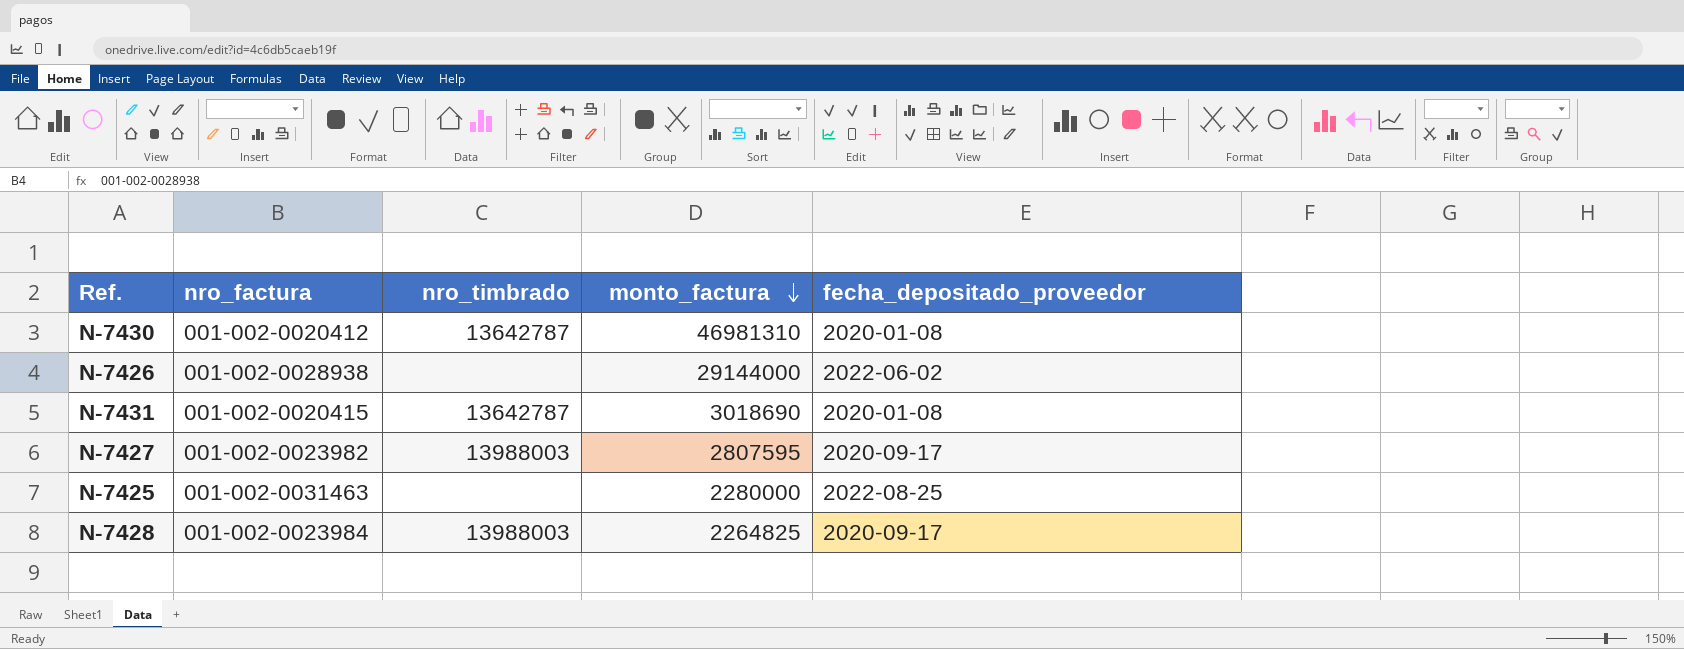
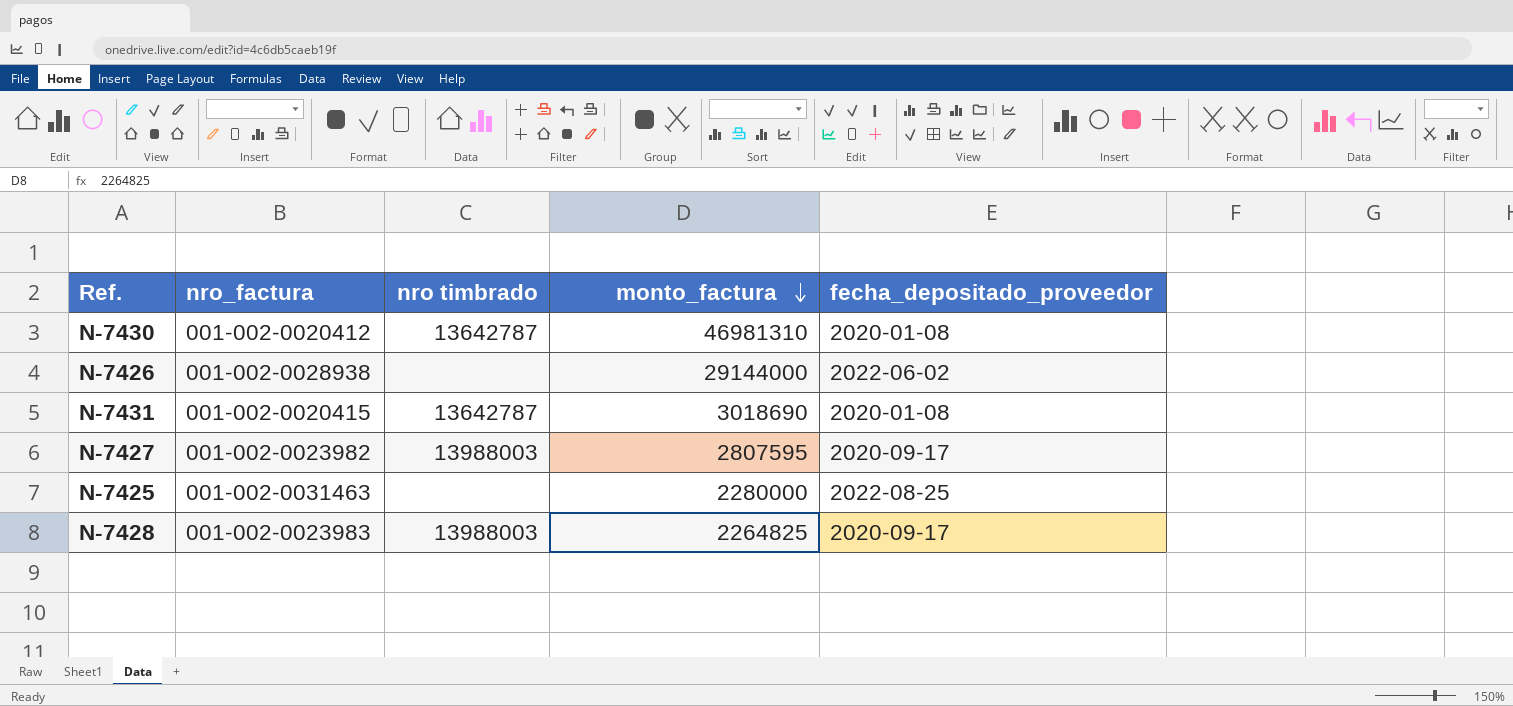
column name: nro_timbrado -> nro timbrado
N-7428 | nro_factura: 001-002-0023984 -> 001-002-0023983

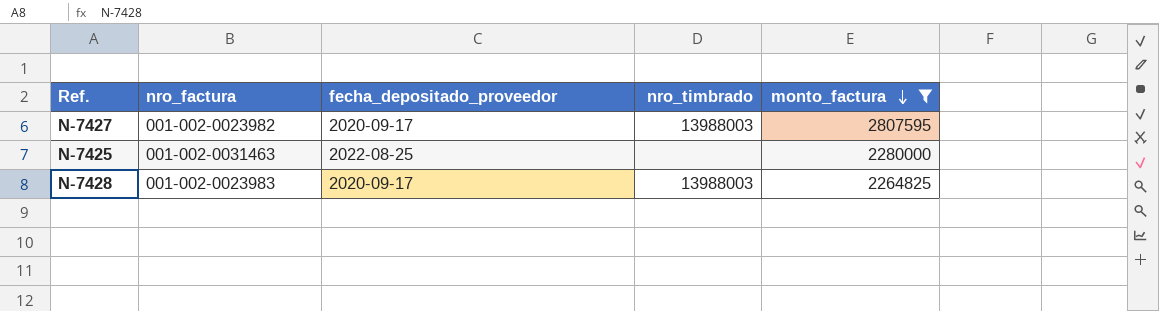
filter: none -> monto_factura <= 2807595
column fecha_depositado_proveedor | position: 5 -> 3
column name: nro timbrado -> nro_timbrado

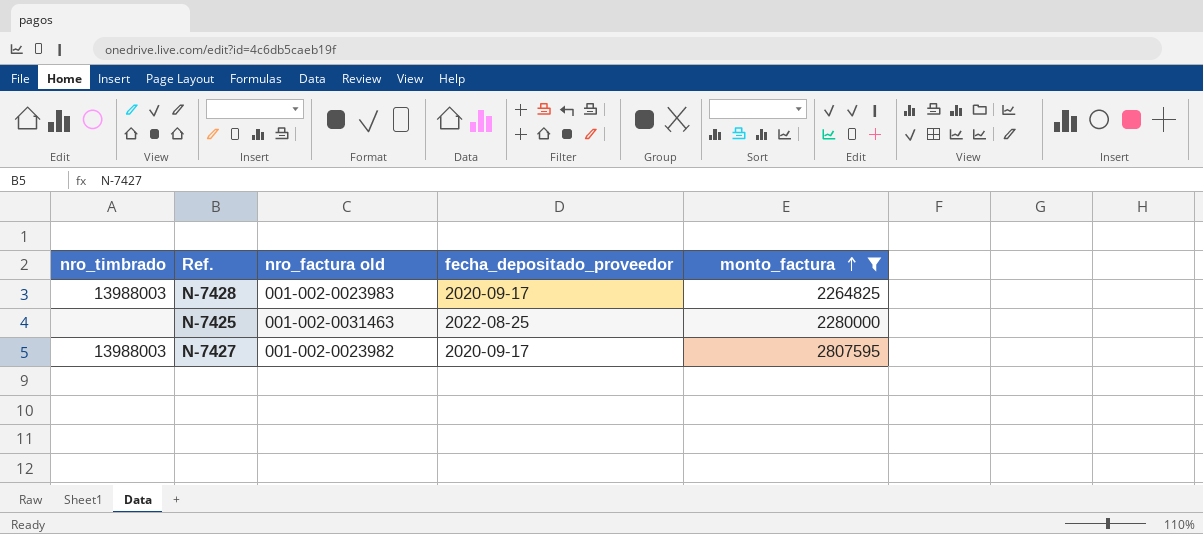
row order: monto_factura descending -> monto_factura ascending
column nro_timbrado | position: 4 -> 1
column name: nro_factura -> nro_factura old

